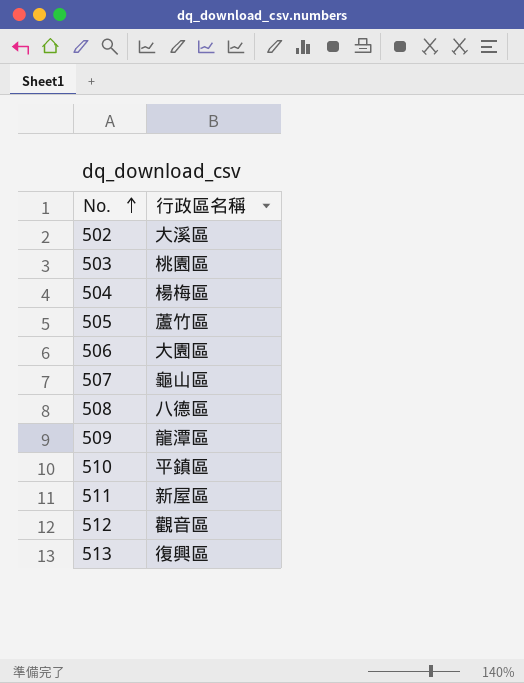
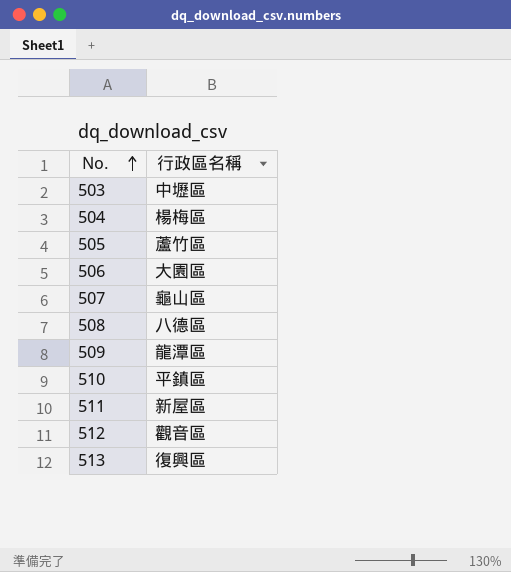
row 502: 大溪區 -> none
503 | 行政區名稱: 桃園區 -> 中壢區

